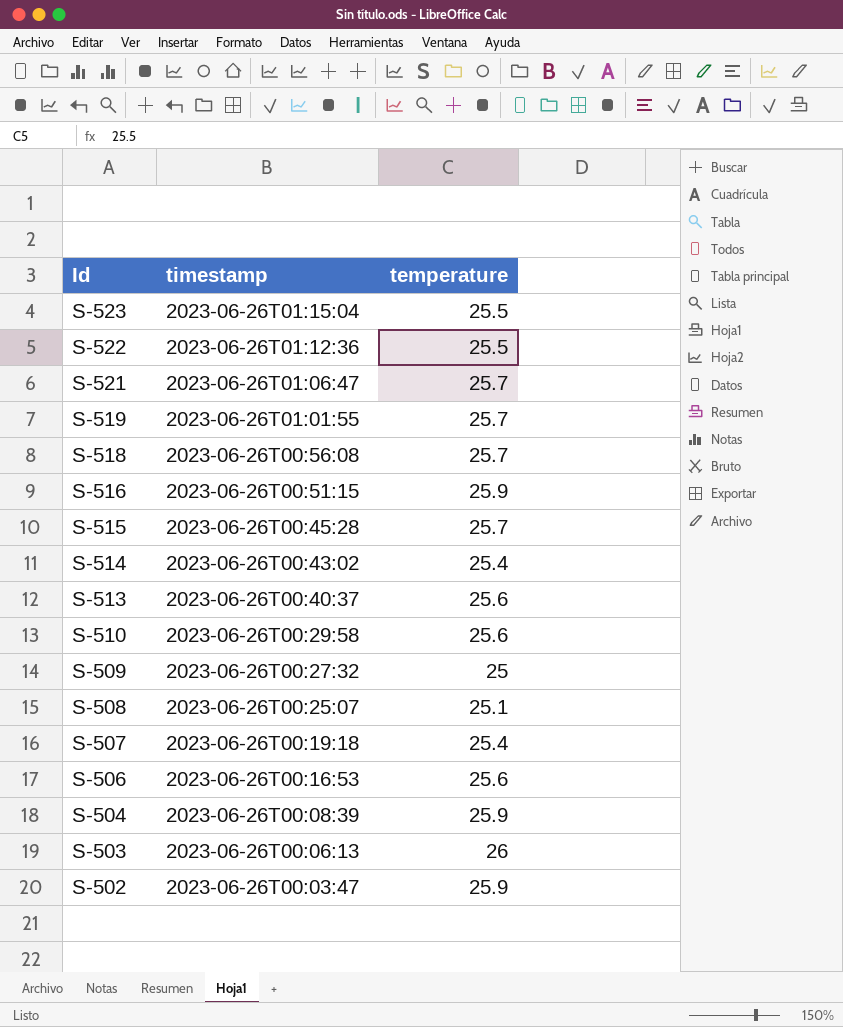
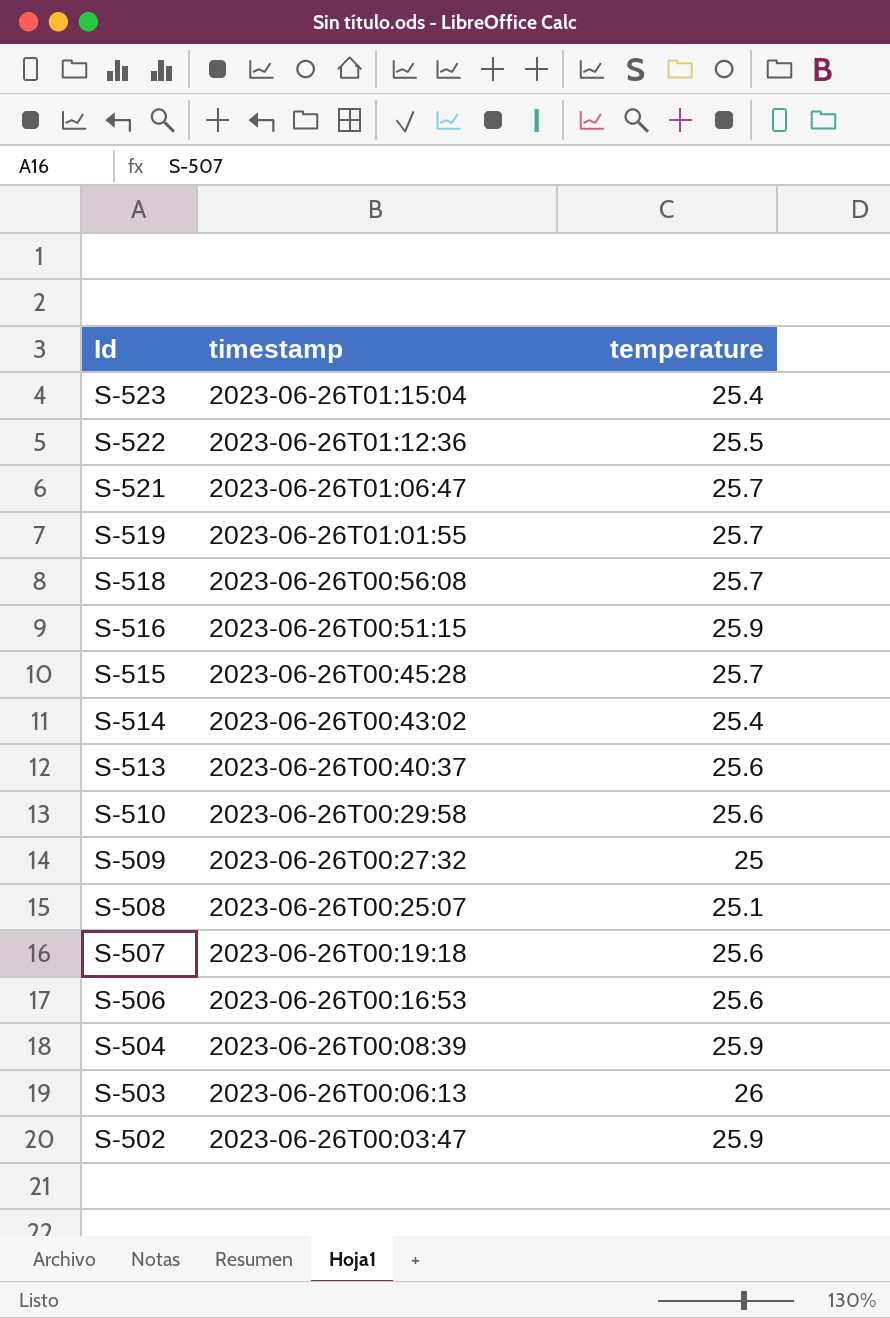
S-523 | temperature: 25.5 -> 25.4
S-507 | temperature: 25.4 -> 25.6

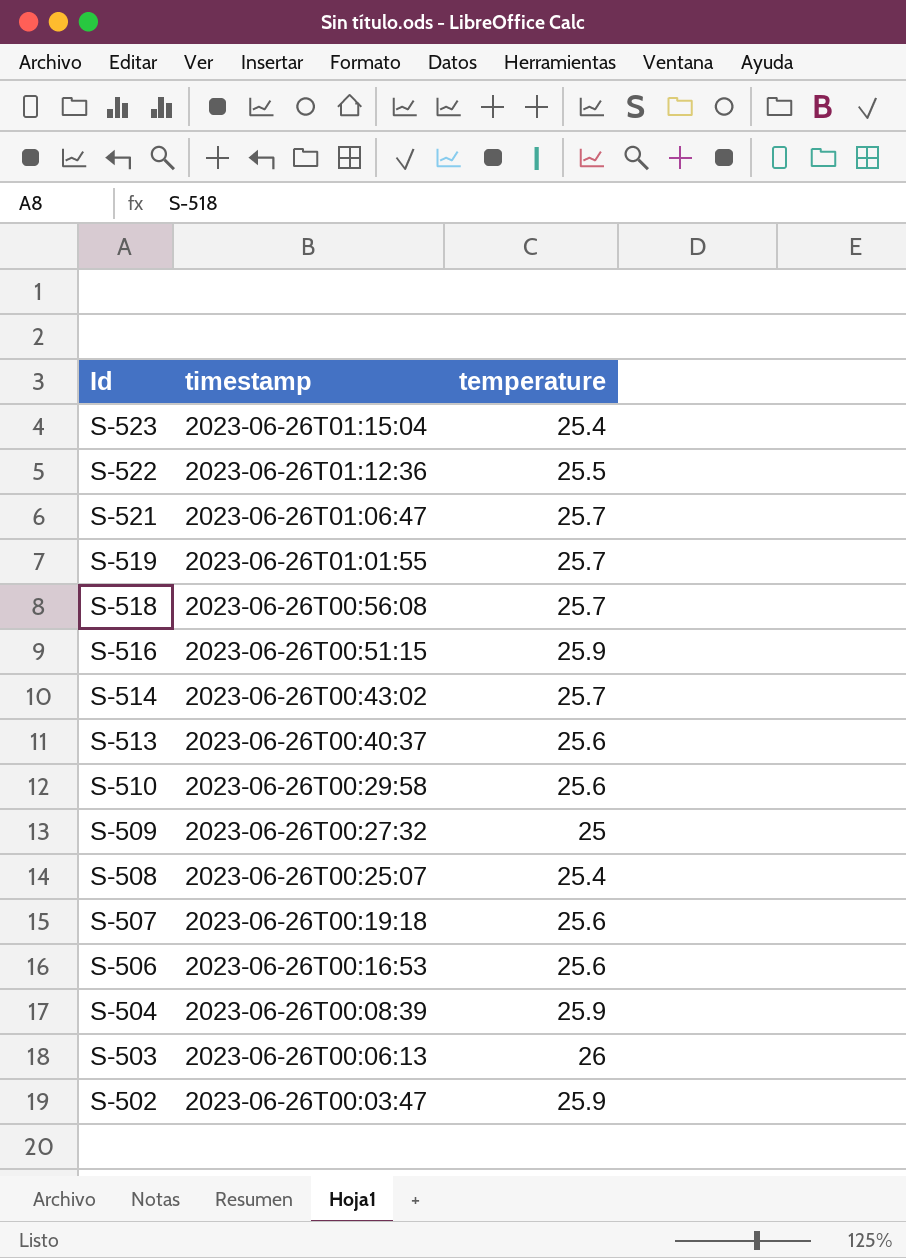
row S-515: 2023-06-26T00:45:28 | 25.7 -> none
S-514 | temperature: 25.4 -> 25.7
S-508 | temperature: 25.1 -> 25.4

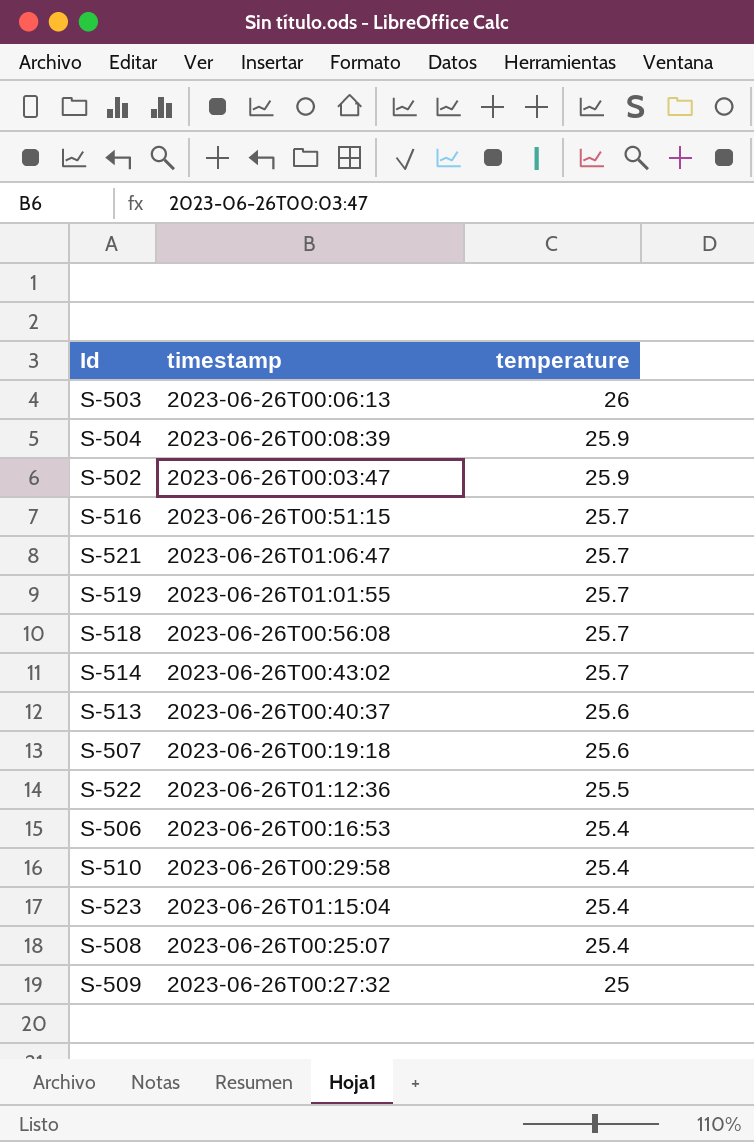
row order: Id descending -> temperature descending
S-516 | temperature: 25.9 -> 25.7
S-506 | temperature: 25.6 -> 25.4
S-510 | temperature: 25.6 -> 25.4

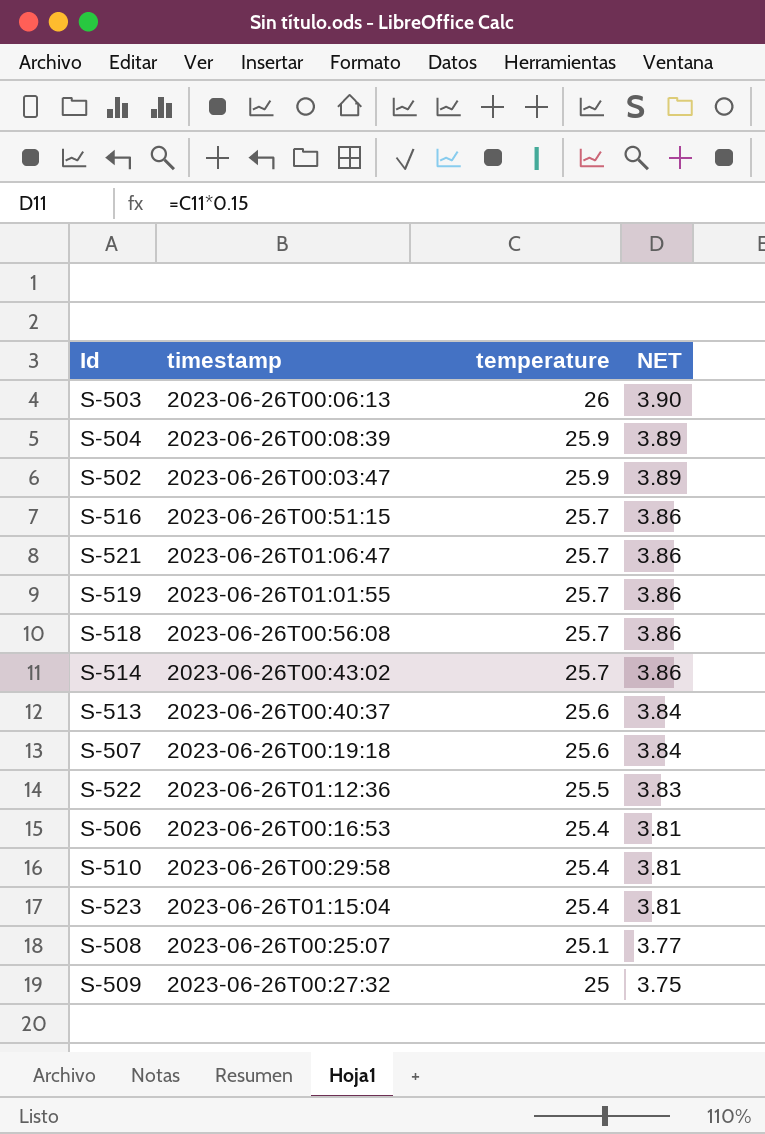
column NET | formula: none -> [temperature] * 0.15
S-508 | temperature: 25.4 -> 25.1

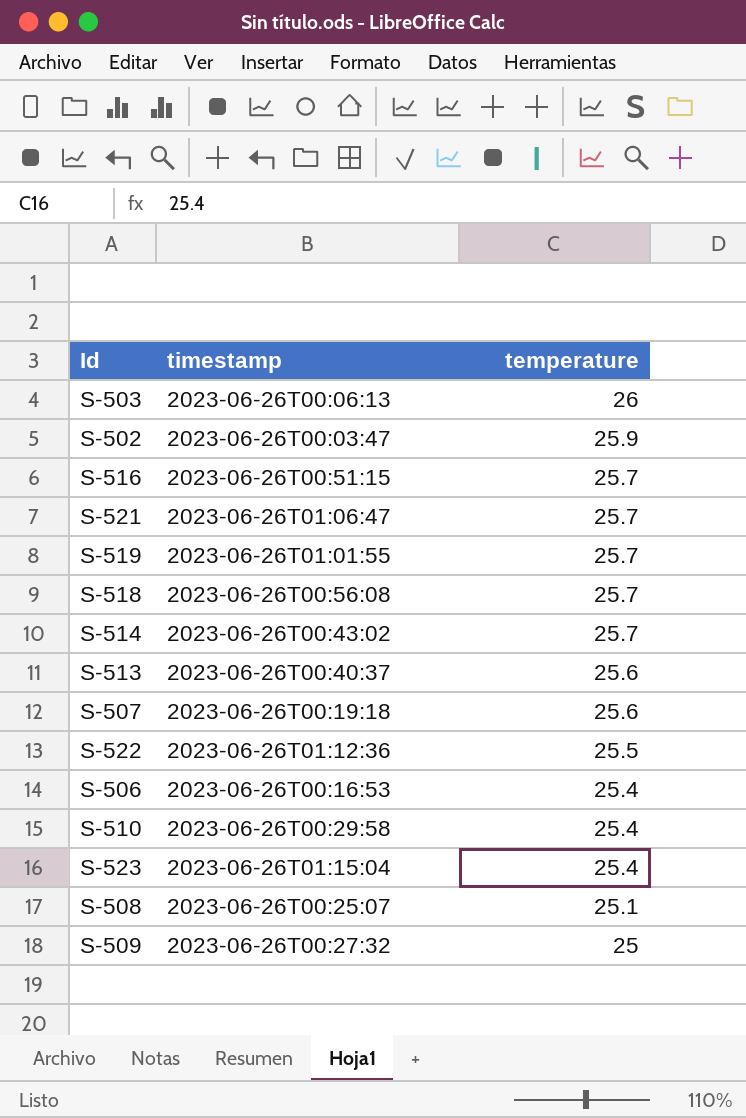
column NET | formula: [temperature] * 0.15 -> none
row S-504: 2023-06-26T00:08:39 | 25.9 | 3.89 -> none

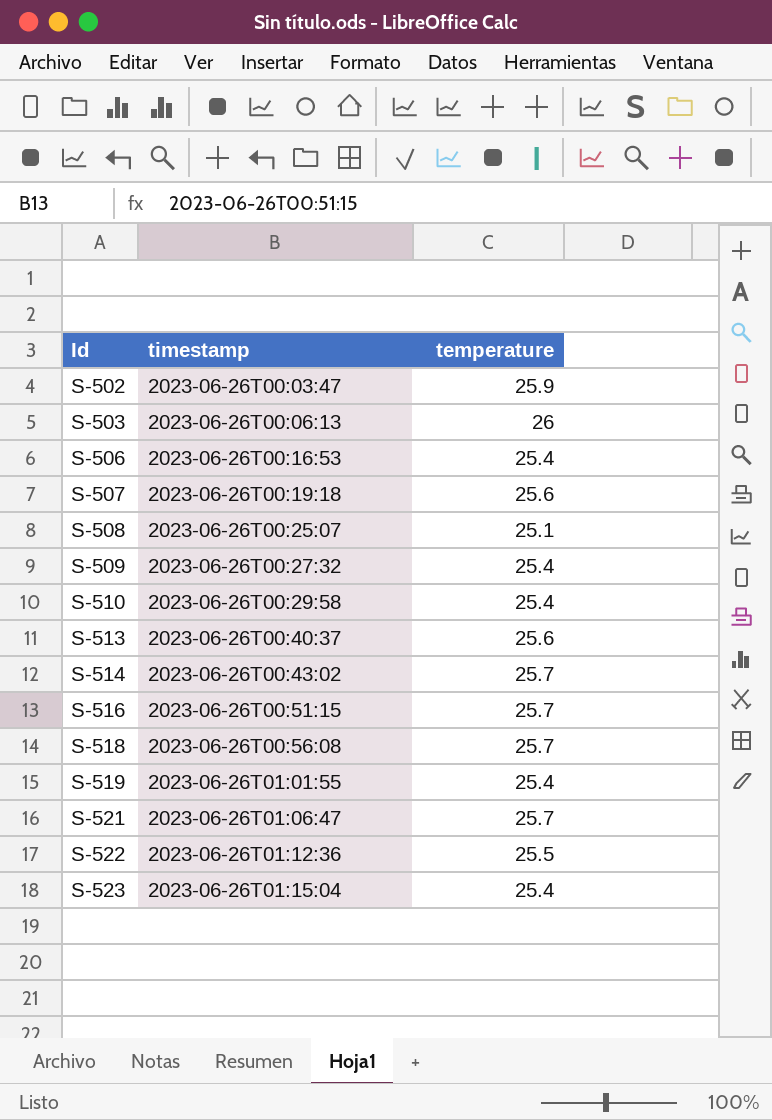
row order: temperature descending -> Id ascending
S-509 | temperature: 25 -> 25.4
S-519 | temperature: 25.7 -> 25.4

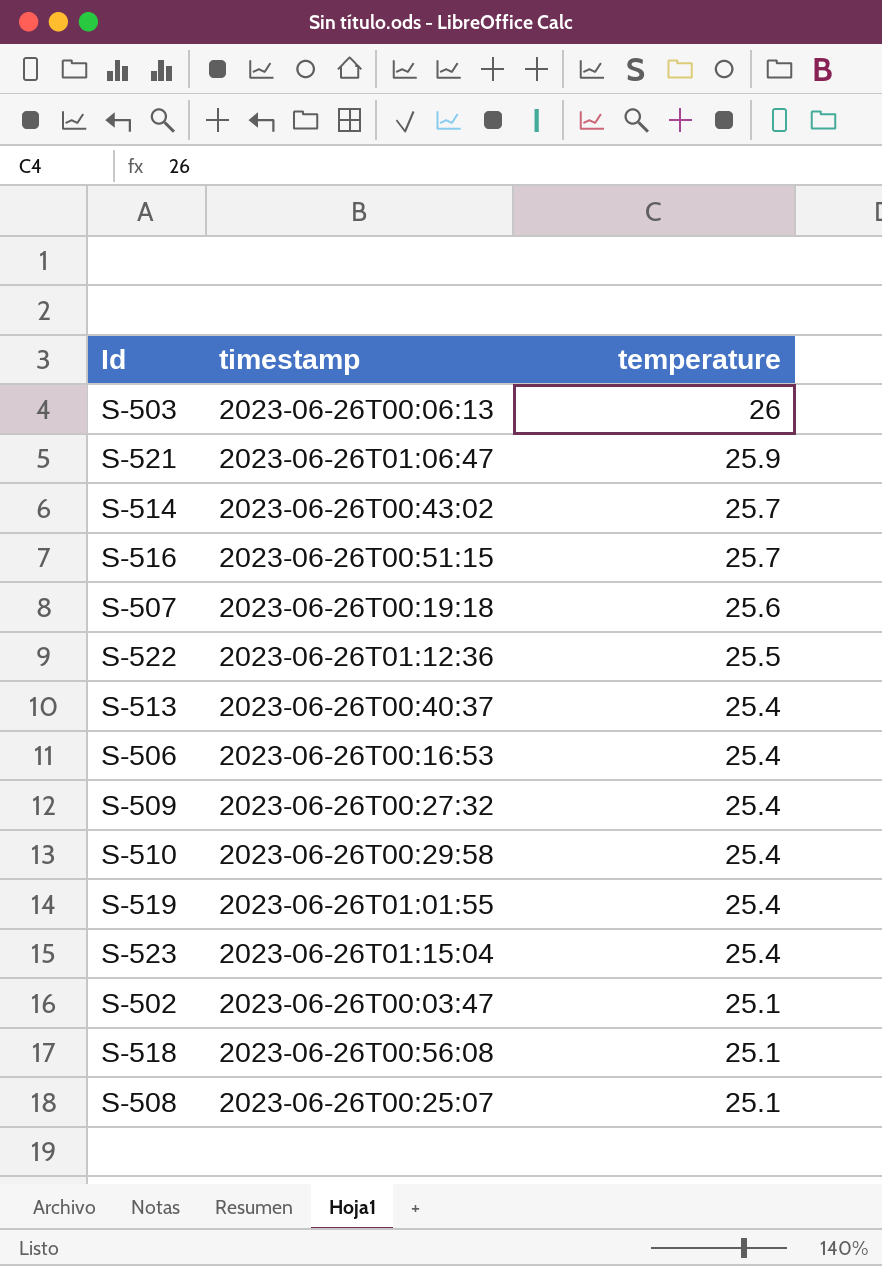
row order: Id ascending -> temperature descending
S-521 | temperature: 25.7 -> 25.9
S-513 | temperature: 25.6 -> 25.4
S-502 | temperature: 25.9 -> 25.1
S-518 | temperature: 25.7 -> 25.1

